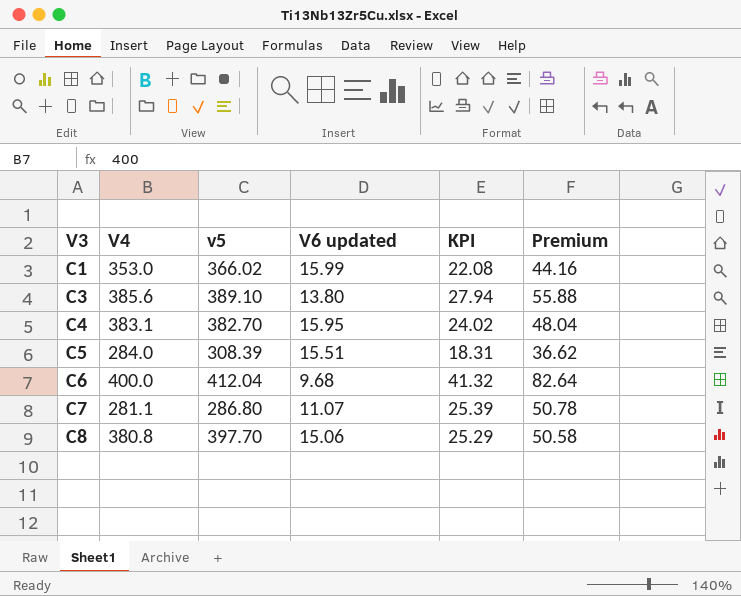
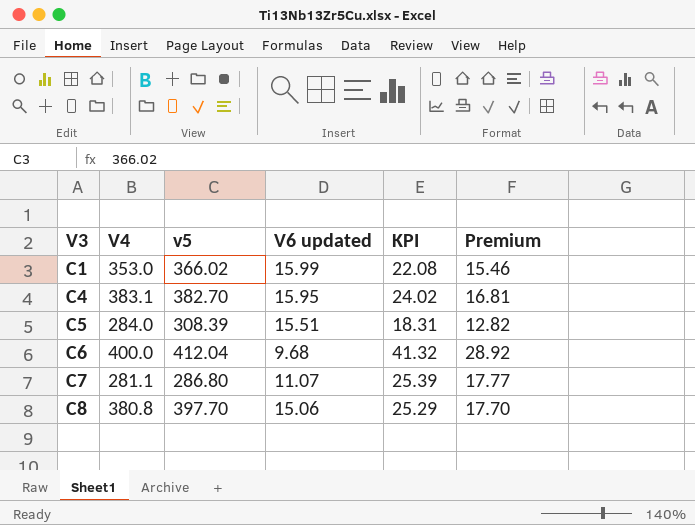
column Premium | formula: [KPI] * 2 -> [KPI] * 0.7
row C3: 385.6 | 389.10 | 13.80 | 27.94 | 55.88 -> none

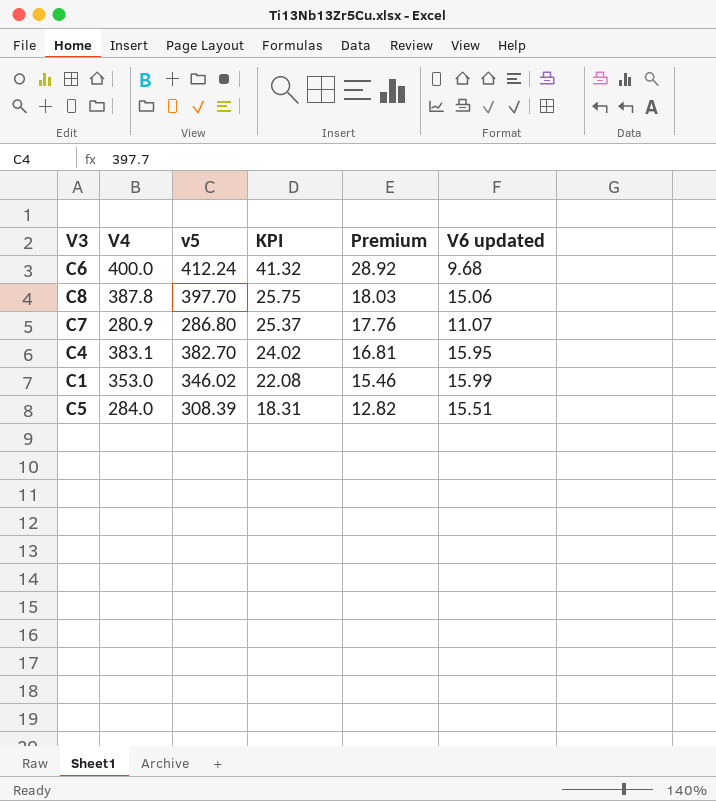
row order: V3 ascending -> KPI descending
column V6 updated | position: 4 -> 6
C6 | v5: 412.04 -> 412.24
C8 | V4: 380.8 -> 387.8
C8 | KPI: 25.29 -> 25.75
C8 | Premium: 17.70 -> 18.03
C7 | V4: 281.1 -> 280.9
C7 | KPI: 25.39 -> 25.37
C7 | Premium: 17.77 -> 17.76
C1 | v5: 366.02 -> 346.02

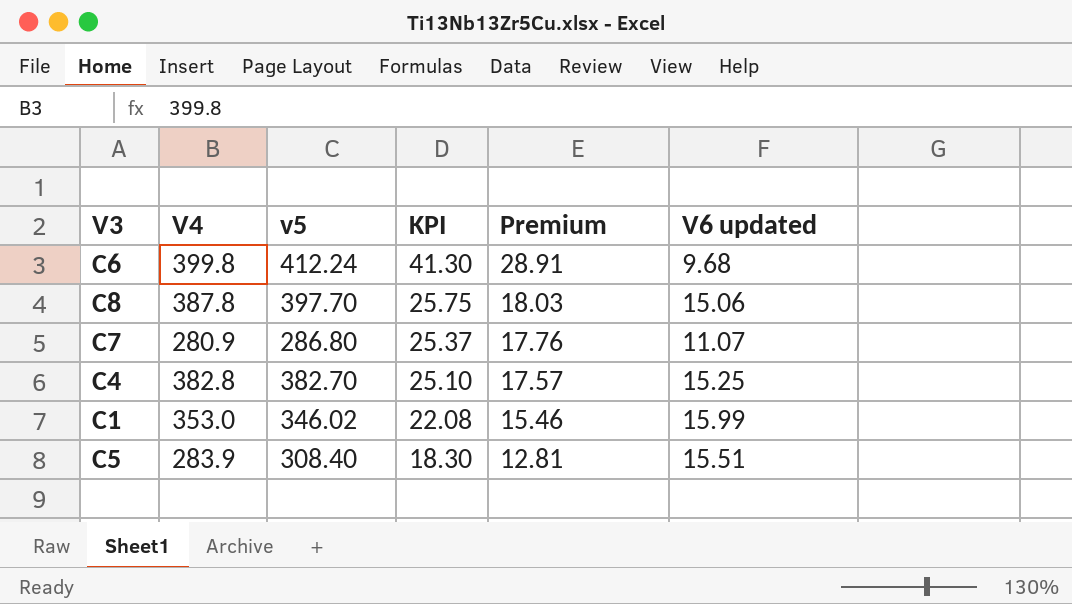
C6 | V4: 400.0 -> 399.8
C6 | KPI: 41.32 -> 41.30
C6 | Premium: 28.92 -> 28.91
C4 | V4: 383.1 -> 382.8
C4 | KPI: 24.02 -> 25.10
C4 | Premium: 16.81 -> 17.57
C4 | V6 updated: 15.95 -> 15.25
C5 | V4: 284.0 -> 283.9
C5 | v5: 308.39 -> 308.40
C5 | KPI: 18.31 -> 18.30
C5 | Premium: 12.82 -> 12.81

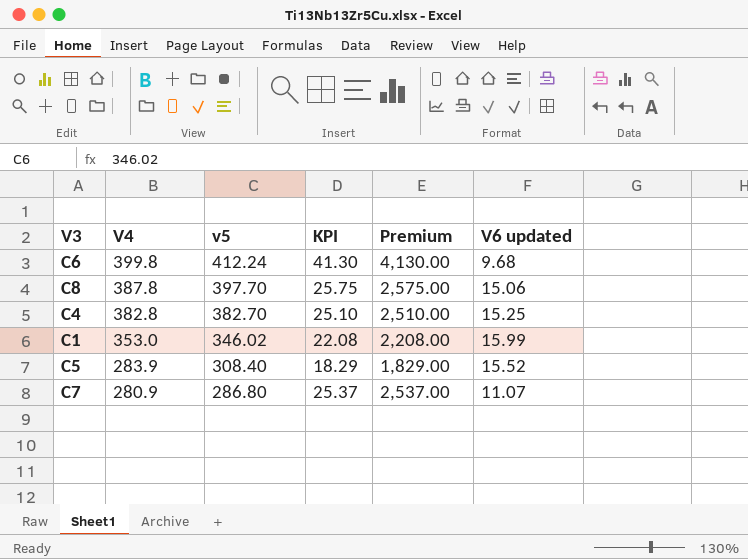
row order: KPI descending -> V4 descending
column Premium | formula: [KPI] * 0.7 -> [KPI] * 100
C5 | KPI: 18.30 -> 18.29
C5 | V6 updated: 15.51 -> 15.52

